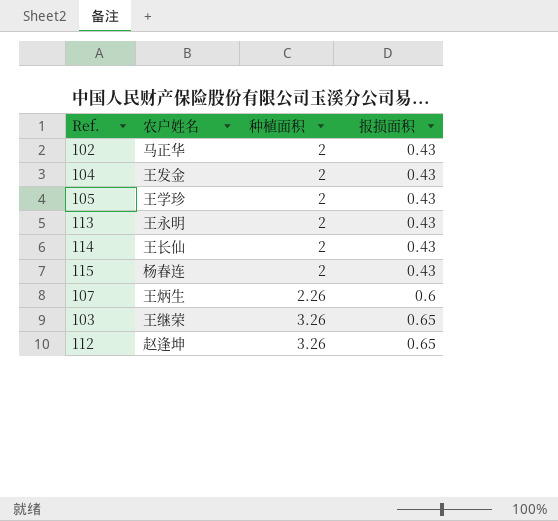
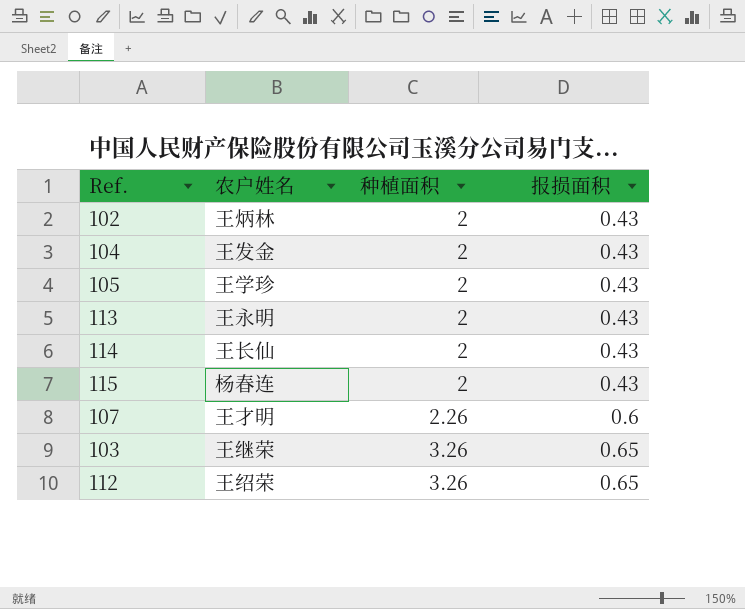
102 | 农户姓名: 马正华 -> 王炳林
107 | 农户姓名: 王炳生 -> 王才明
112 | 农户姓名: 赵逢坤 -> 王绍荣

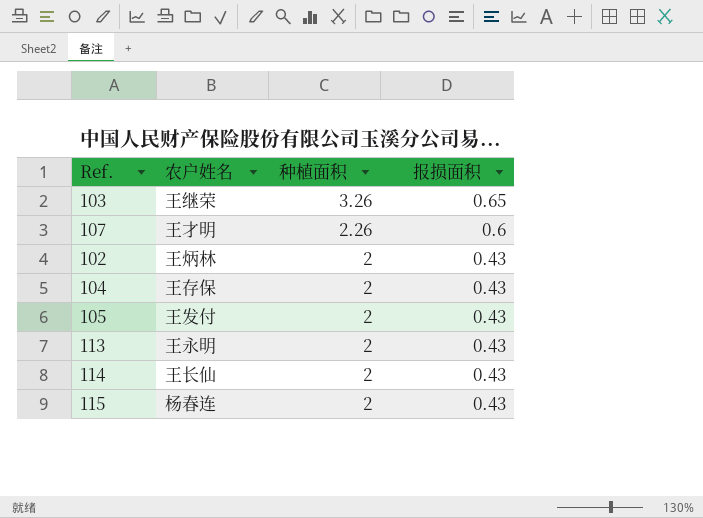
row order: 种植面积 ascending -> 种植面积 descending
row 112: 王绍荣 | 3.26 | 0.65 -> none
104 | 农户姓名: 王发金 -> 王存保
105 | 农户姓名: 王学珍 -> 王发付

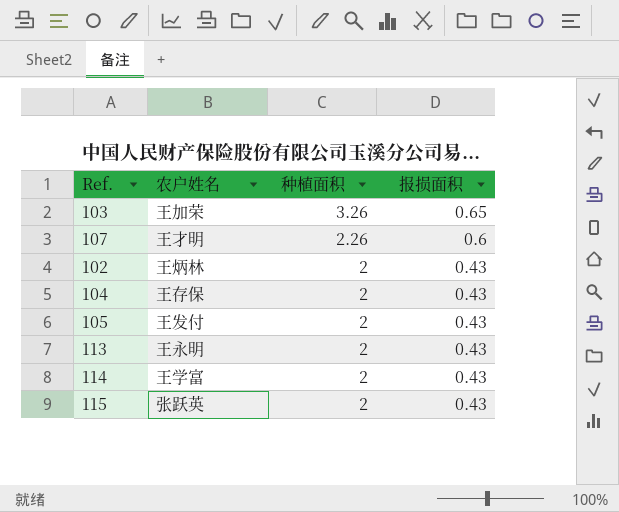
103 | 农户姓名: 王继荣 -> 王加荣
114 | 农户姓名: 王长仙 -> 王学富
115 | 农户姓名: 杨春连 -> 张跃英

